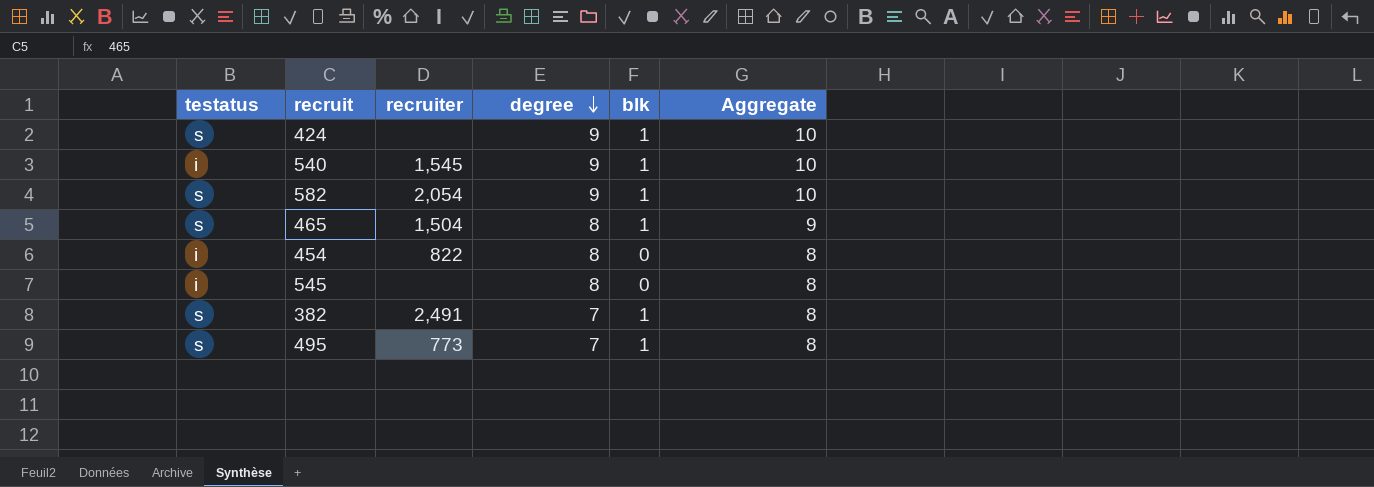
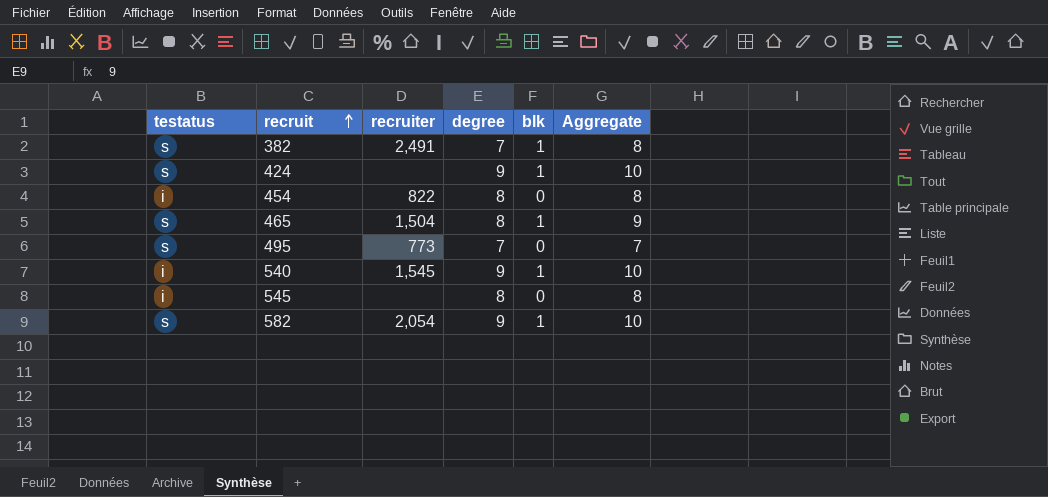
row order: degree descending -> recruit ascending
495 | blk: 1 -> 0
495 | Aggregate: 8 -> 7

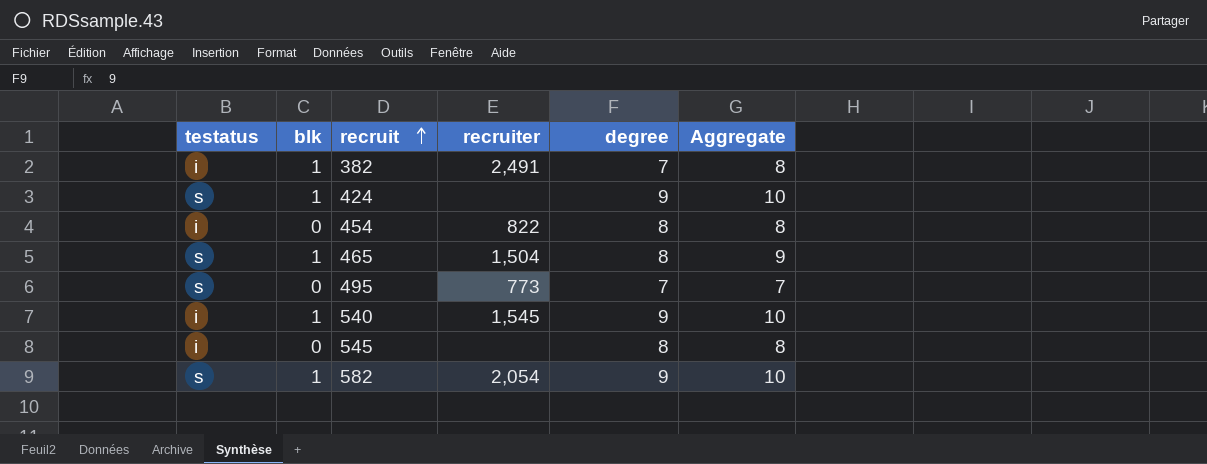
column blk | position: 5 -> 2
382 | testatus: s -> i

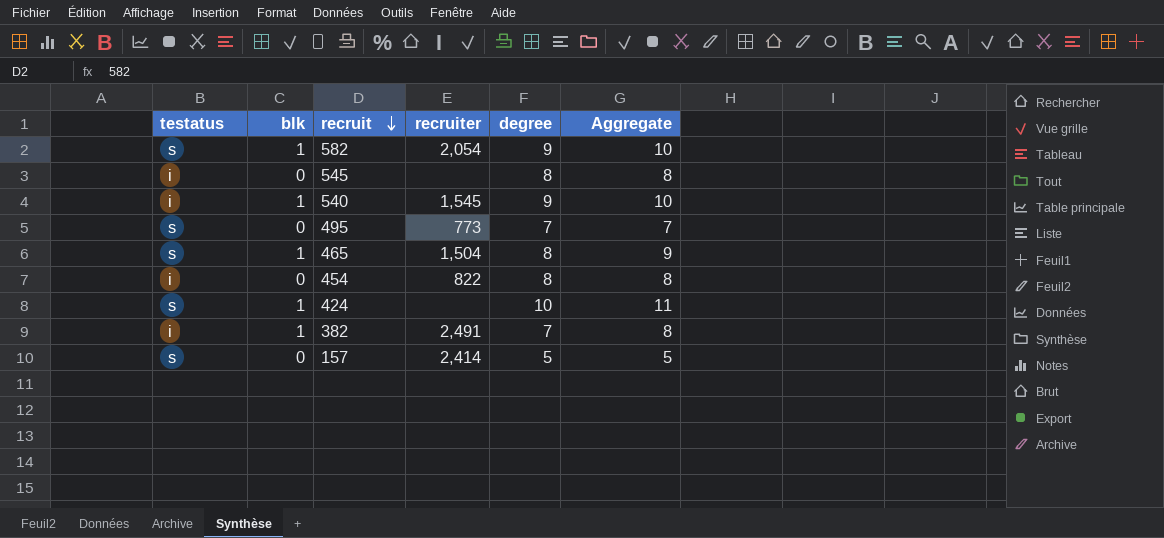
row order: recruit ascending -> recruit descending
424 | degree: 9 -> 10
424 | Aggregate: 10 -> 11
row 157: none -> s | 0 | 2,414 | 5 | 5

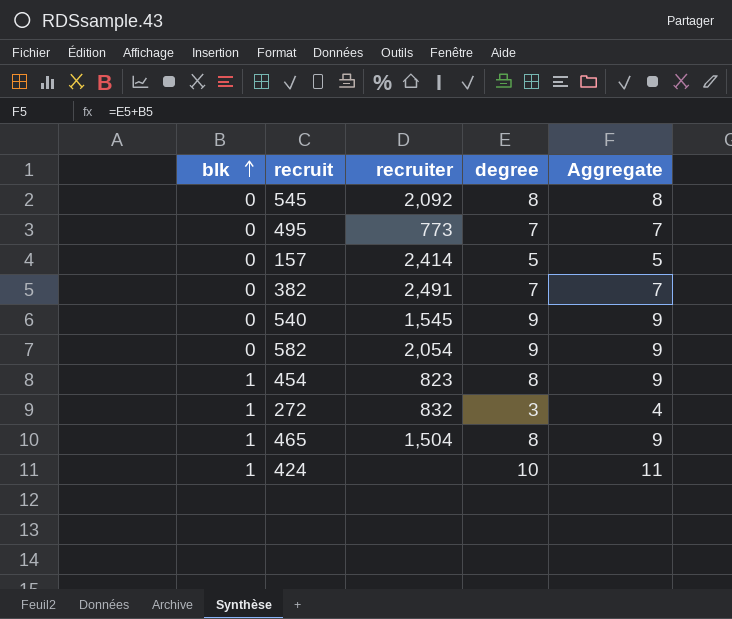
row order: recruit descending -> blk ascending
column testatus | position: 1 -> none
545 | recruiter: none -> 2,092
382 | blk: 1 -> 0
382 | Aggregate: 8 -> 7
540 | blk: 1 -> 0
540 | Aggregate: 10 -> 9
582 | blk: 1 -> 0
582 | Aggregate: 10 -> 9
454 | blk: 0 -> 1
454 | recruiter: 822 -> 823
454 | Aggregate: 8 -> 9
row 272: none -> 1 | 832 | 3 | 4

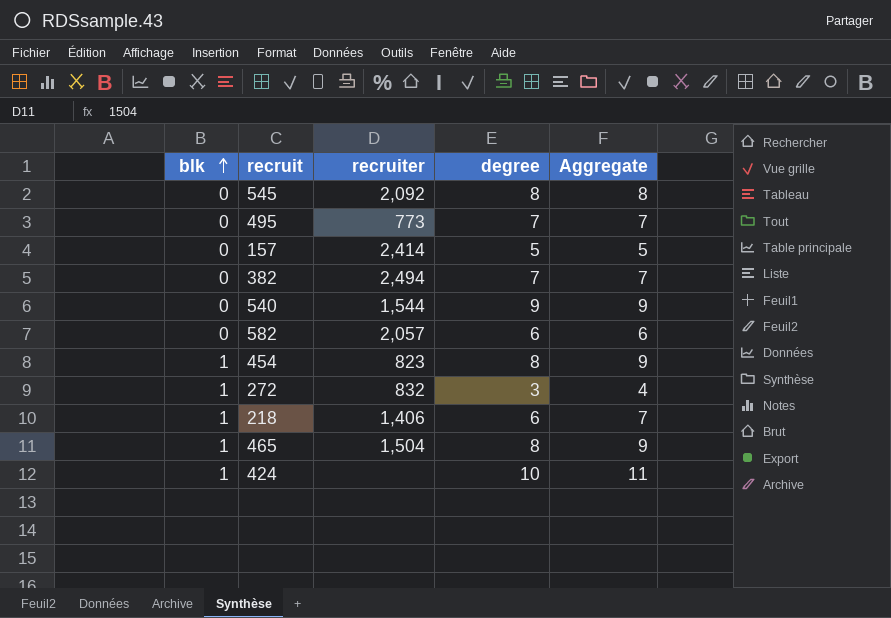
382 | recruiter: 2,491 -> 2,494
540 | recruiter: 1,545 -> 1,544
582 | recruiter: 2,054 -> 2,057
582 | degree: 9 -> 6
582 | Aggregate: 9 -> 6
row 218: none -> 1 | 1,406 | 6 | 7

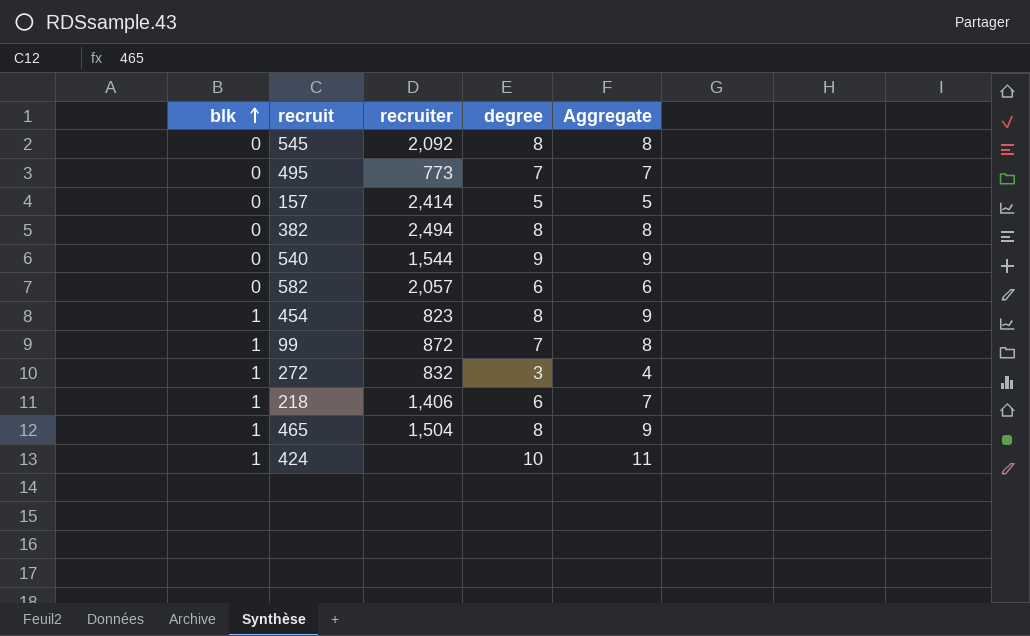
382 | degree: 7 -> 8
382 | Aggregate: 7 -> 8
row 99: none -> 1 | 872 | 7 | 8

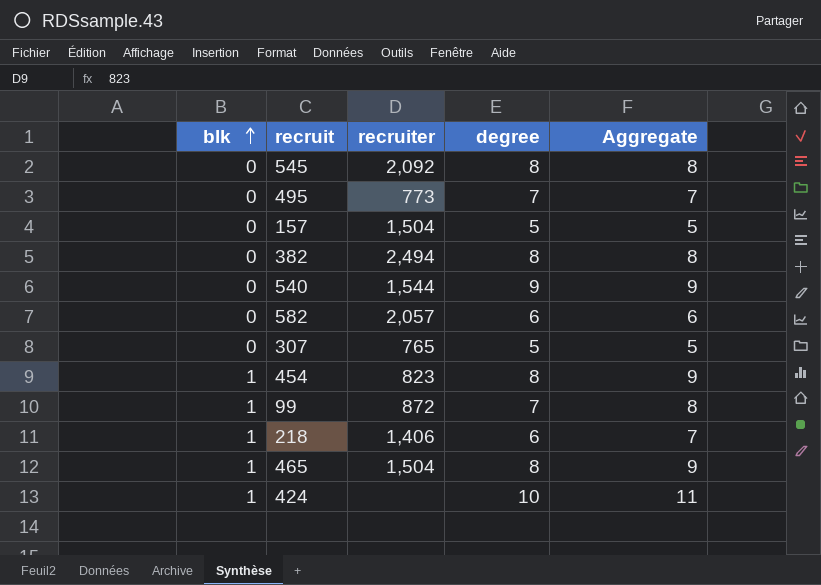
row 272: 1 | 832 | 3 | 4 -> none
157 | recruiter: 2,414 -> 1,504
row 307: none -> 0 | 765 | 5 | 5

